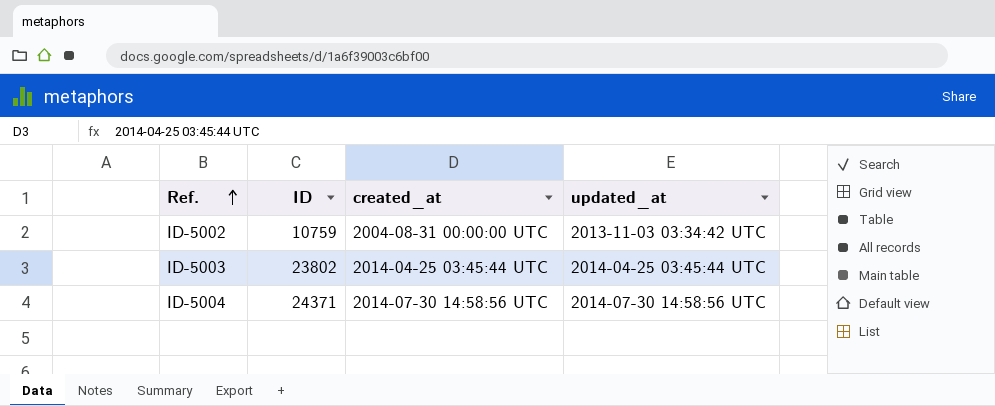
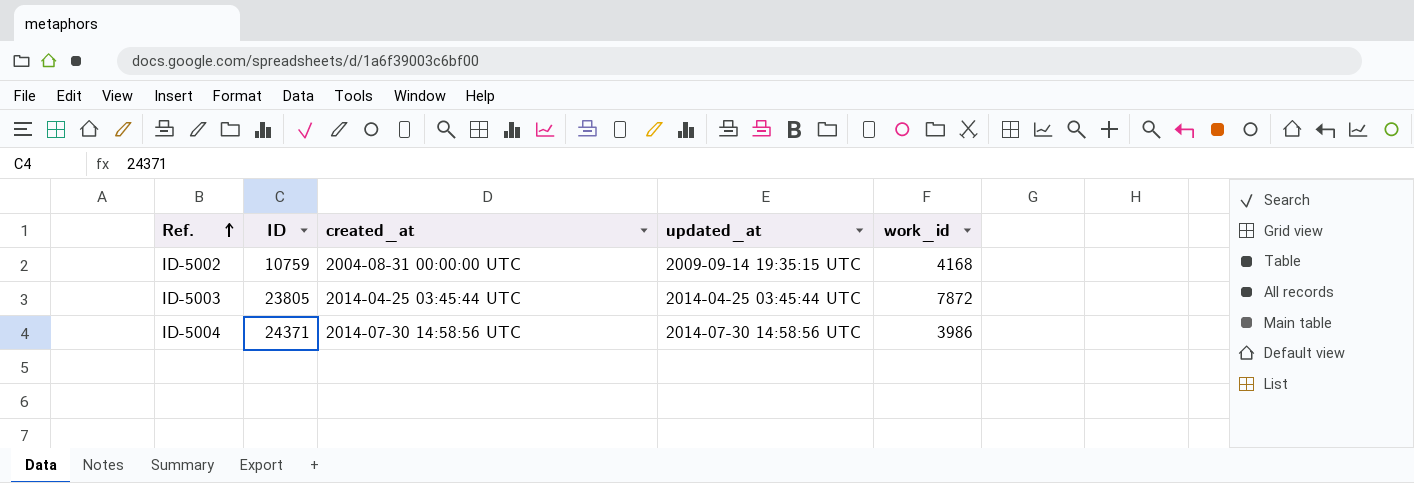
column work_id | position: none -> 5
ID-5002 | updated_at: 2013-11-03 03:34:42 UTC -> 2009-09-14 19:35:15 UTC
ID-5003 | ID: 23802 -> 23805

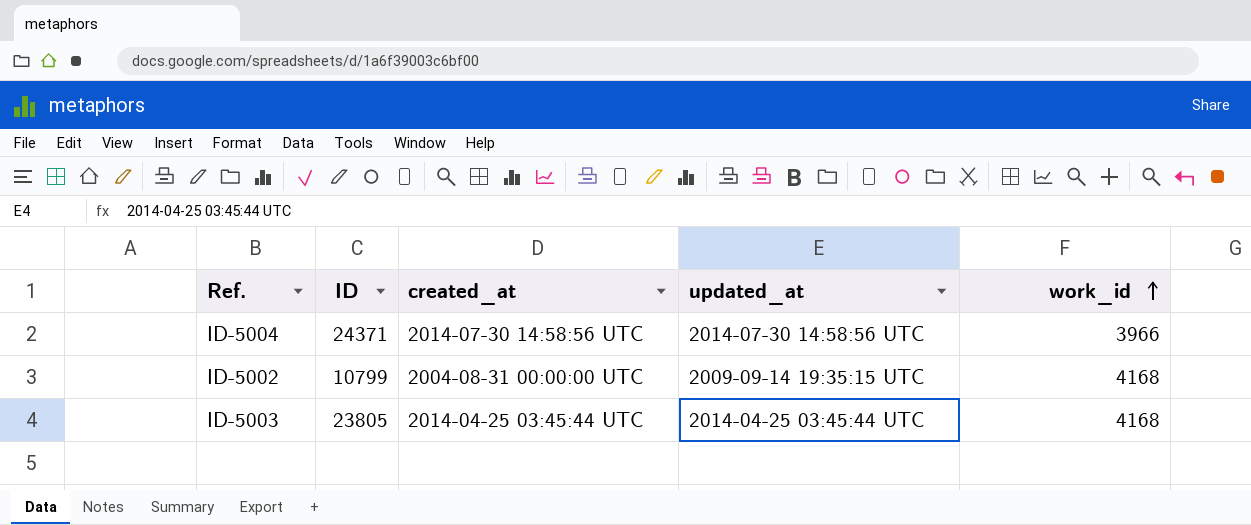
row order: Ref. ascending -> work_id ascending
ID-5004 | work_id: 3986 -> 3966
ID-5002 | ID: 10759 -> 10799
ID-5003 | work_id: 7872 -> 4168

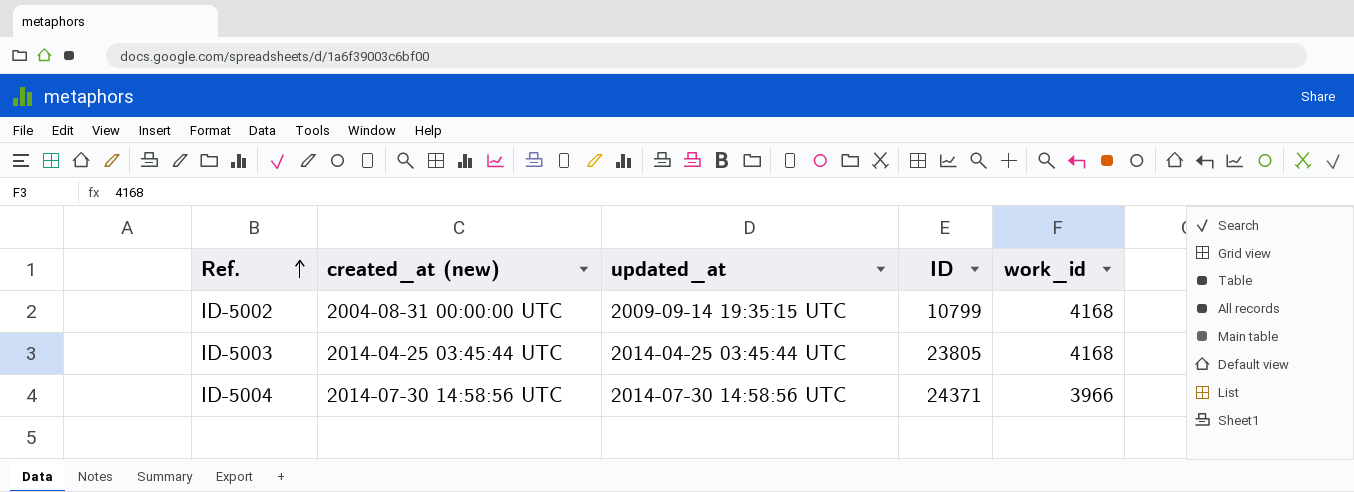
row order: work_id ascending -> Ref. ascending
column name: created_at -> created_at (new)
column ID | position: 2 -> 4

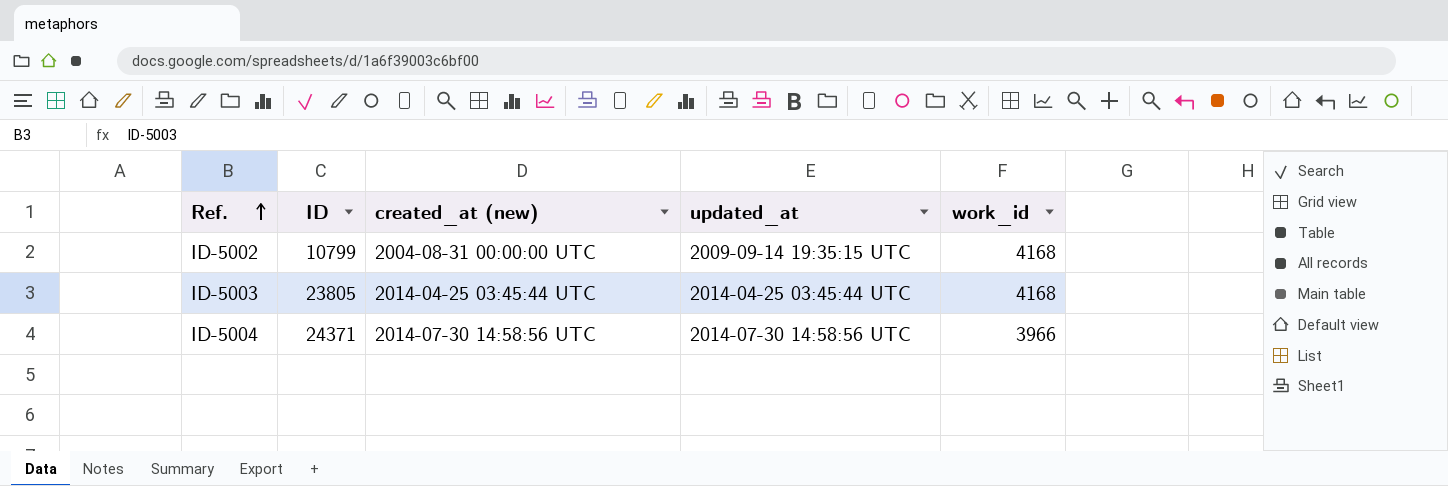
column ID | position: 4 -> 2

